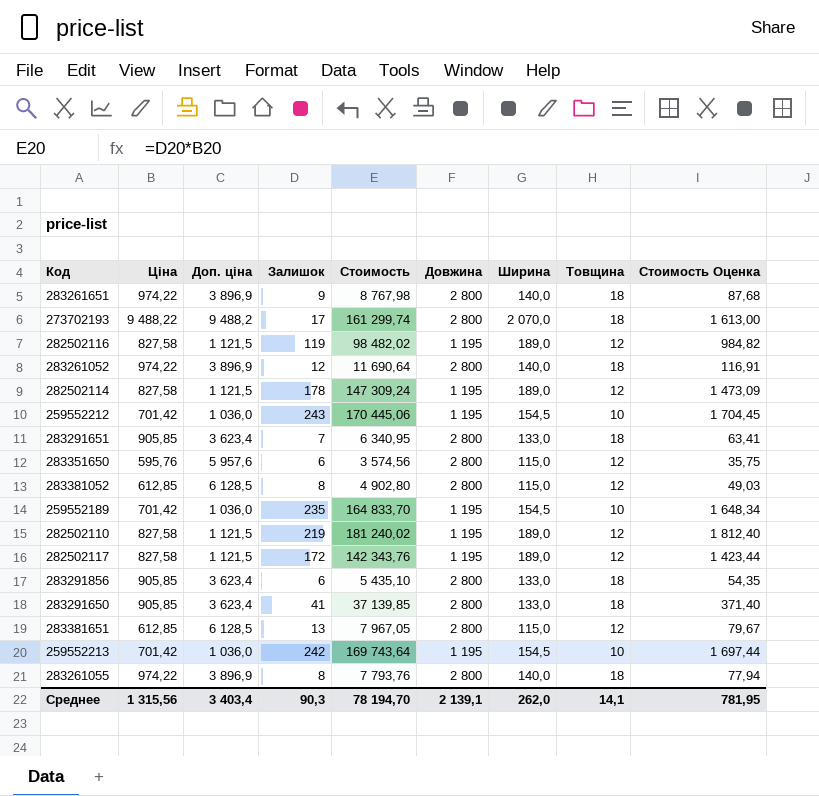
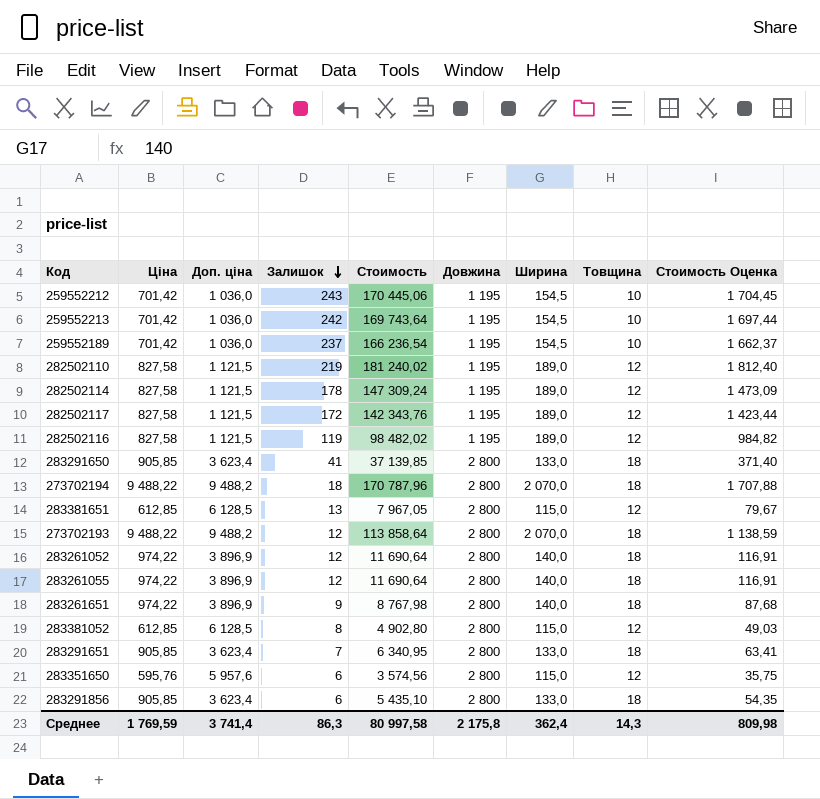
row order: none -> Залишок descending
259552189 | Залишок: 235 -> 237
259552189 | Стоимость: 164 833,70 -> 166 236,54
259552189 | Стоимость Оценка: 1 648,34 -> 1 662,37
row 273702194: none -> 9 488,22 | 9 488,2 | 18 | 170 787,96 | 2 800 | 2 070,0 | 18 | 1 707,88
273702193 | Залишок: 17 -> 12
273702193 | Стоимость: 161 299,74 -> 113 858,64
273702193 | Стоимость Оценка: 1 613,00 -> 1 138,59
283261055 | Залишок: 8 -> 12
283261055 | Стоимость: 7 793,76 -> 11 690,64
283261055 | Стоимость Оценка: 77,94 -> 116,91
Среднее | Ціна: 1 315,56 -> 1 769,59
Среднее | Доп. ціна: 3 403,4 -> 3 741,4
Среднее | Залишок: 90,3 -> 86,3
Среднее | Стоимость: 78 194,70 -> 80 997,58
Среднее | Довжина: 2 139,1 -> 2 175,8
Среднее | Ширина: 262,0 -> 362,4
Среднее | Товщина: 14,1 -> 14,3
Среднее | Стоимость Оценка: 781,95 -> 809,98

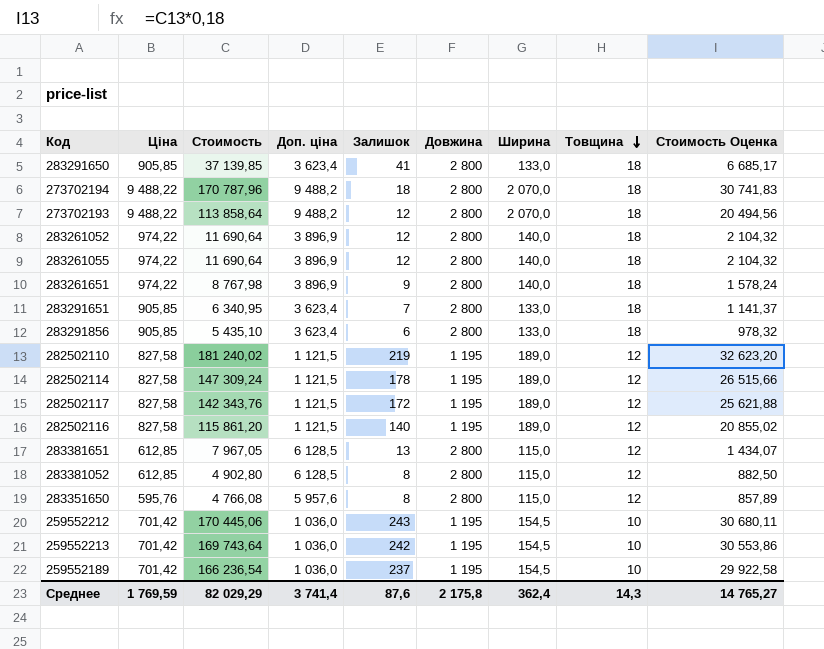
row order: Залишок descending -> Товщина descending
column Стоимость | position: 5 -> 3
column Стоимость Оценка | formula: [Стоимость] * 0,01 -> [Стоимость] * 0,18
282502116 | Стоимость: 98 482,02 -> 115 861,20
282502116 | Залишок: 119 -> 140
283351650 | Стоимость: 3 574,56 -> 4 766,08
283351650 | Залишок: 6 -> 8
Среднее | Стоимость: 80 997,58 -> 82 029,29
Среднее | Залишок: 86,3 -> 87,6
Среднее | Стоимость Оценка: 809,98 -> 14 765,27

